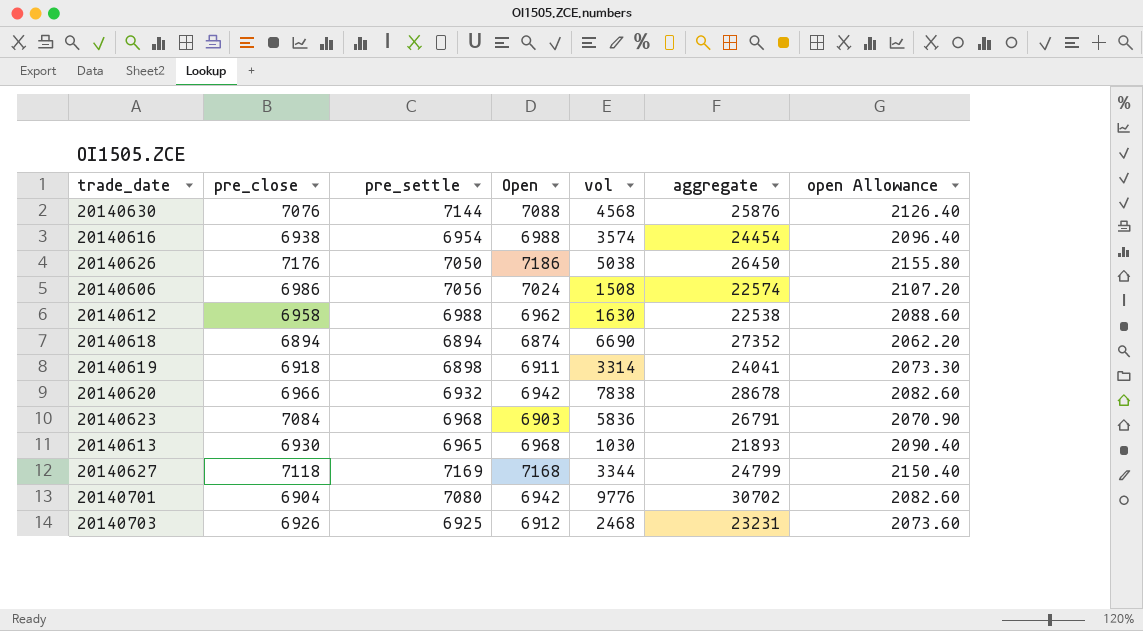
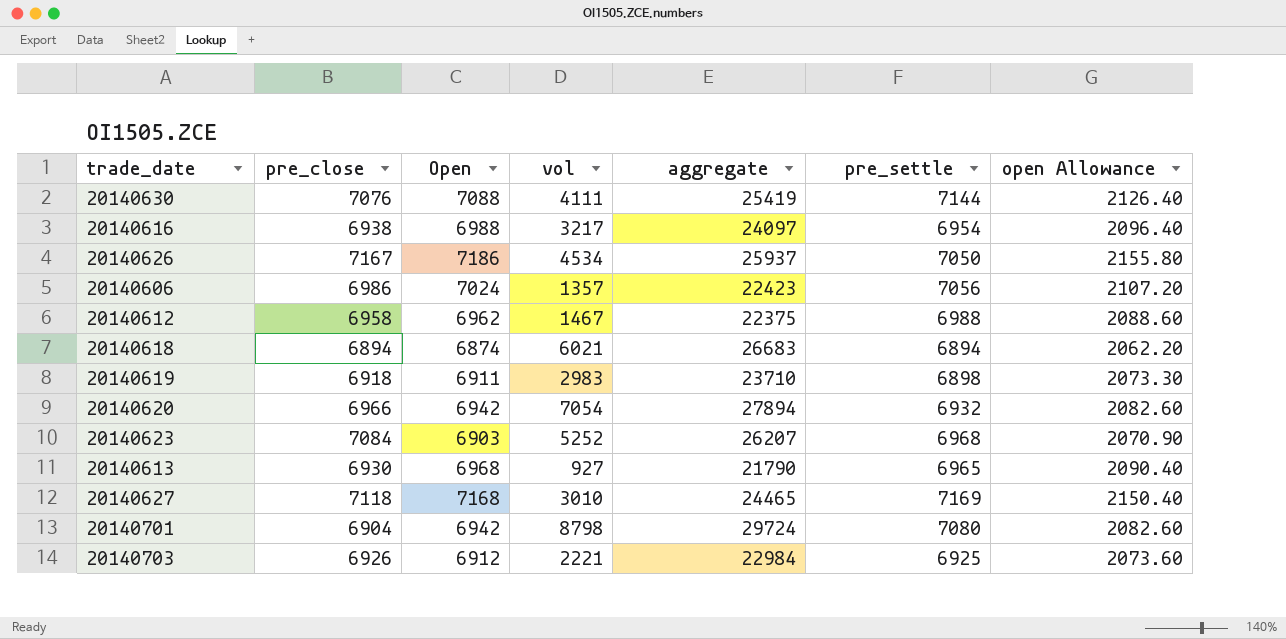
column pre_settle | position: 3 -> 6
20140630 | vol: 4568 -> 4111
20140630 | aggregate: 25876 -> 25419
20140616 | vol: 3574 -> 3217
20140616 | aggregate: 24454 -> 24097
20140626 | pre_close: 7176 -> 7167
20140626 | vol: 5038 -> 4534
20140626 | aggregate: 26450 -> 25937
20140606 | vol: 1508 -> 1357
20140606 | aggregate: 22574 -> 22423
20140612 | vol: 1630 -> 1467
20140612 | aggregate: 22538 -> 22375
20140618 | vol: 6690 -> 6021
20140618 | aggregate: 27352 -> 26683
20140619 | vol: 3314 -> 2983
20140619 | aggregate: 24041 -> 23710
20140620 | vol: 7838 -> 7054
20140620 | aggregate: 28678 -> 27894
20140623 | vol: 5836 -> 5252
20140623 | aggregate: 26791 -> 26207
20140613 | vol: 1030 -> 927
20140613 | aggregate: 21893 -> 21790
20140627 | vol: 3344 -> 3010
20140627 | aggregate: 24799 -> 24465
20140701 | vol: 9776 -> 8798
20140701 | aggregate: 30702 -> 29724
20140703 | vol: 2468 -> 2221
20140703 | aggregate: 23231 -> 22984

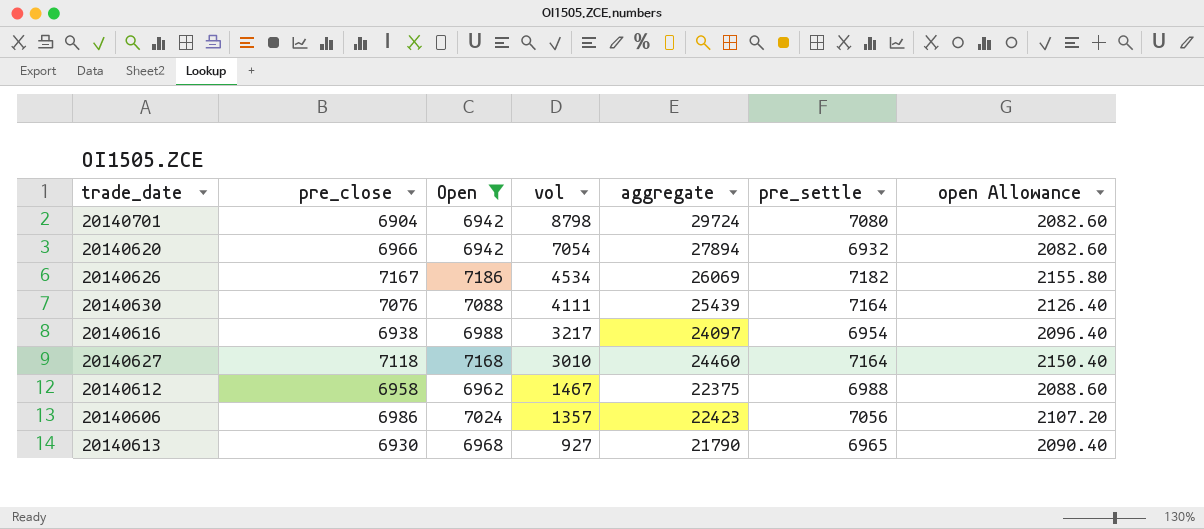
filter: none -> Open >= 6942
row order: none -> vol descending
20140626 | aggregate: 25937 -> 26069
20140626 | pre_settle: 7050 -> 7182
20140630 | aggregate: 25419 -> 25439
20140630 | pre_settle: 7144 -> 7164
20140627 | aggregate: 24465 -> 24460
20140627 | pre_settle: 7169 -> 7164

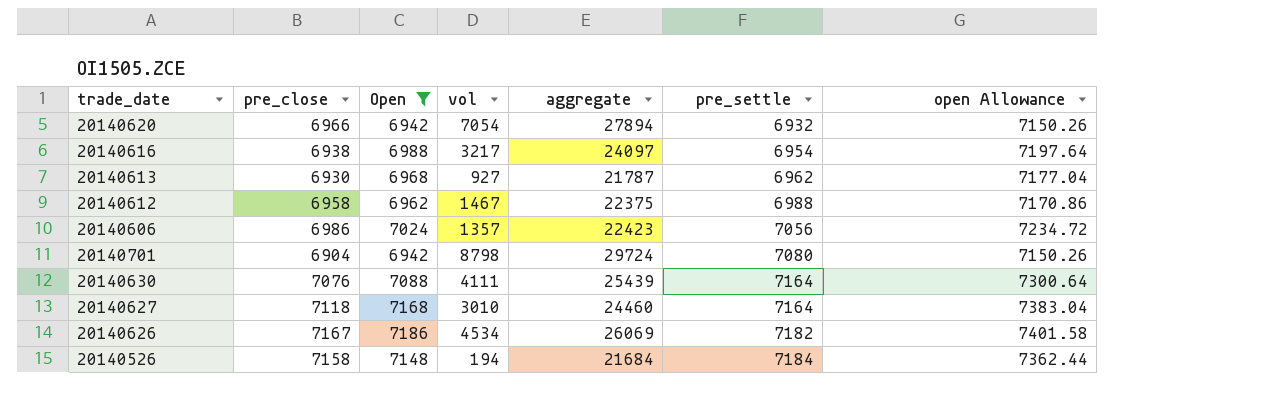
row order: vol descending -> pre_settle ascending
column open Allowance | formula: [Open] * 0.3 -> [Open] * 1.03
20140613 | aggregate: 21790 -> 21787
20140613 | pre_settle: 6965 -> 6962
row 20140526: none -> 7158 | 7148 | 194 | 21684 | 7184 | 7362.44

